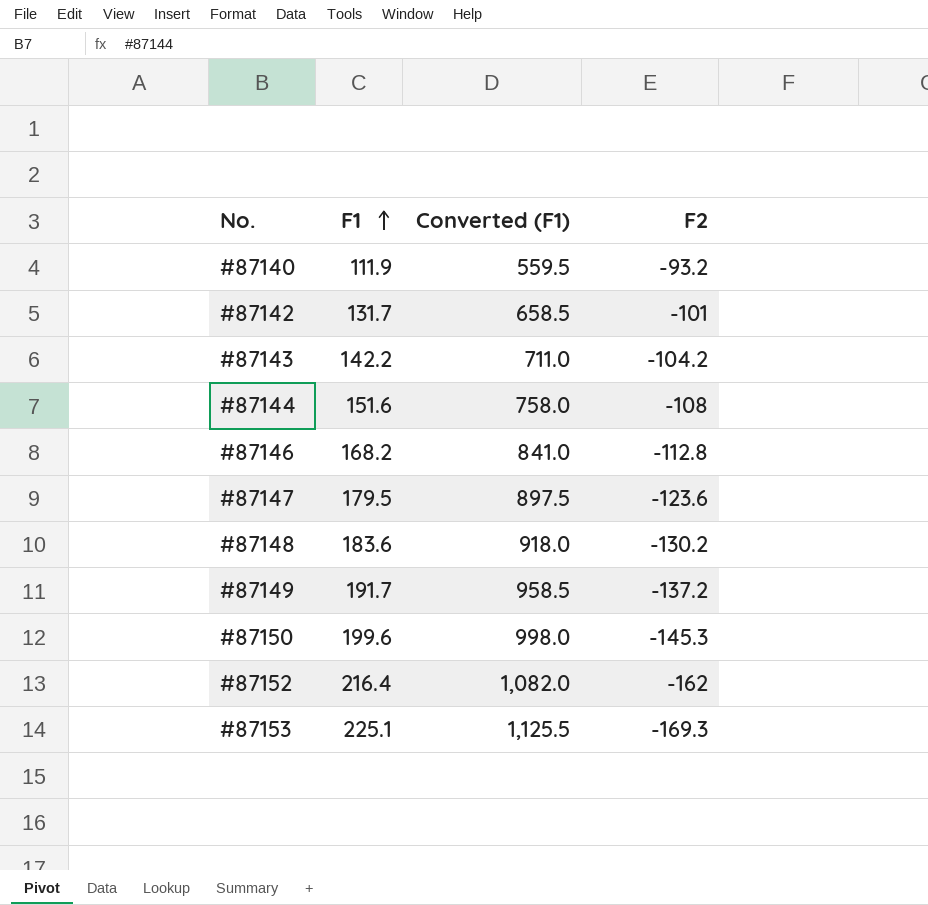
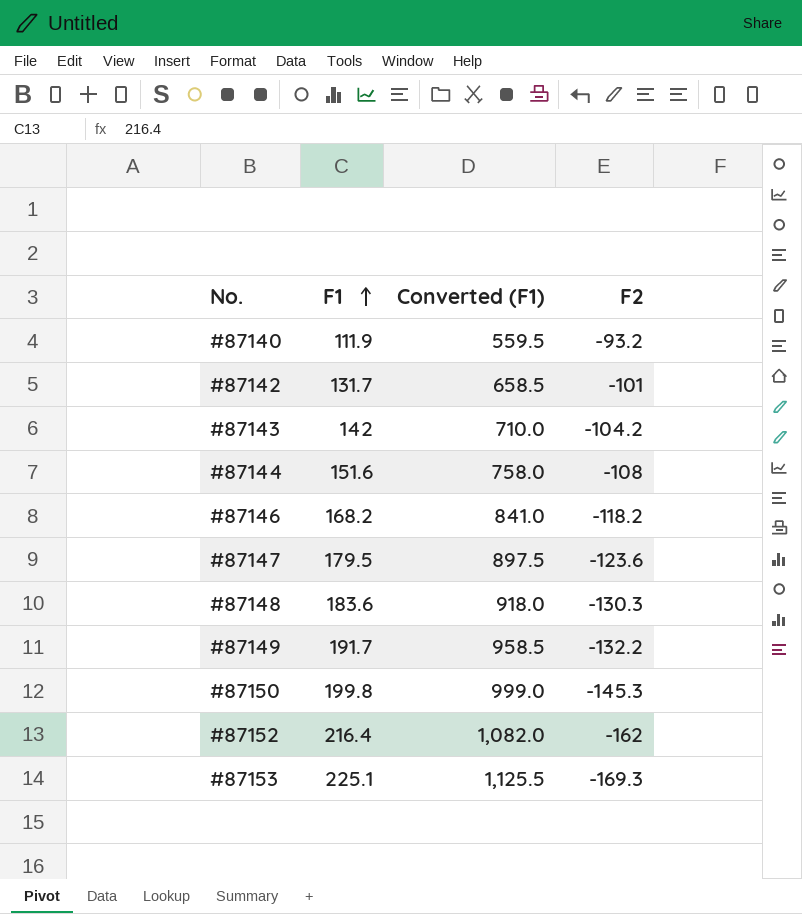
#87143 | F1: 142.2 -> 142
#87143 | Converted (F1): 711.0 -> 710.0
#87146 | F2: -112.8 -> -118.2
#87148 | F2: -130.2 -> -130.3
#87149 | F2: -137.2 -> -132.2
#87150 | F1: 199.6 -> 199.8
#87150 | Converted (F1): 998.0 -> 999.0

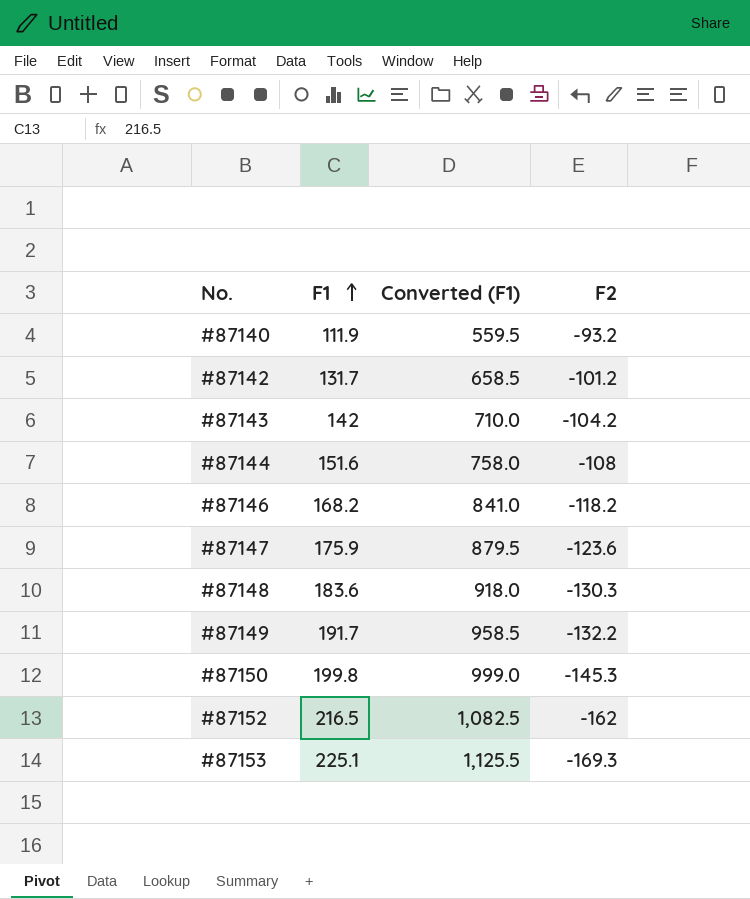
#87142 | F2: -101 -> -101.2
#87147 | F1: 179.5 -> 175.9
#87147 | Converted (F1): 897.5 -> 879.5
#87152 | F1: 216.4 -> 216.5
#87152 | Converted (F1): 1,082.0 -> 1,082.5

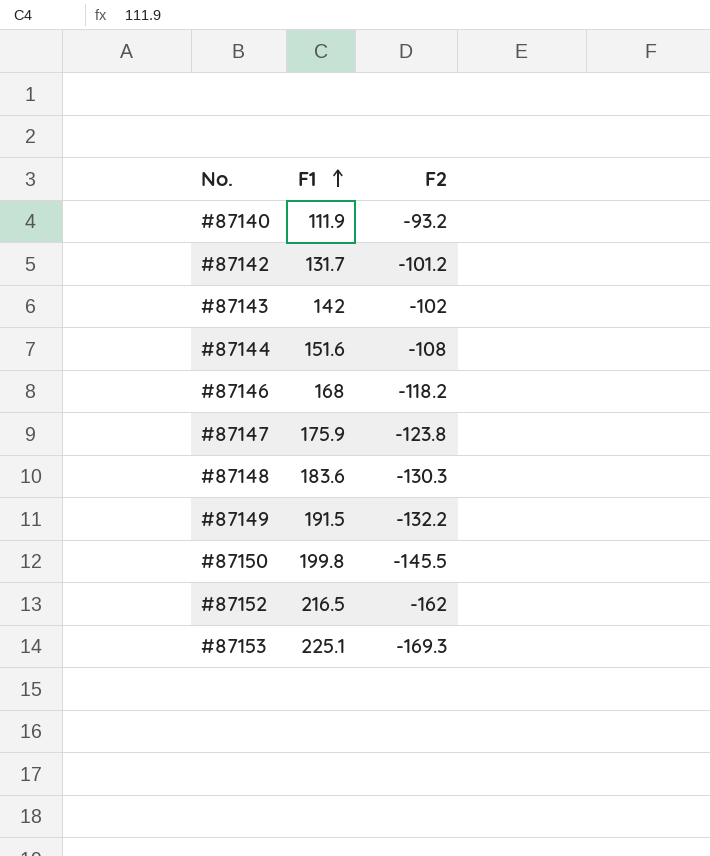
column Converted (F1) | formula: [F1] * 5 -> none
#87143 | F2: -104.2 -> -102
#87146 | F1: 168.2 -> 168
#87147 | F2: -123.6 -> -123.8
#87149 | F1: 191.7 -> 191.5
#87150 | F2: -145.3 -> -145.5

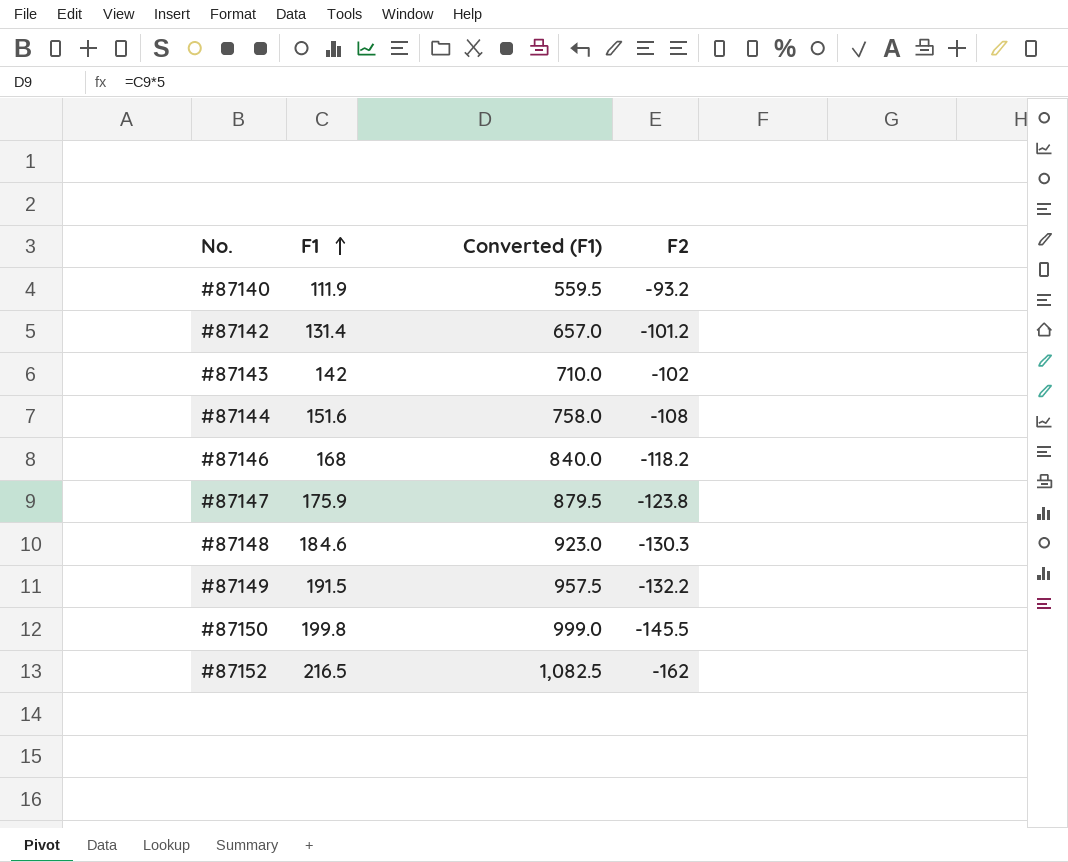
column Converted (F1) | formula: none -> [F1] * 5
row #87153: 225.1 | -169.3 -> none
#87142 | F1: 131.7 -> 131.4
#87148 | F1: 183.6 -> 184.6

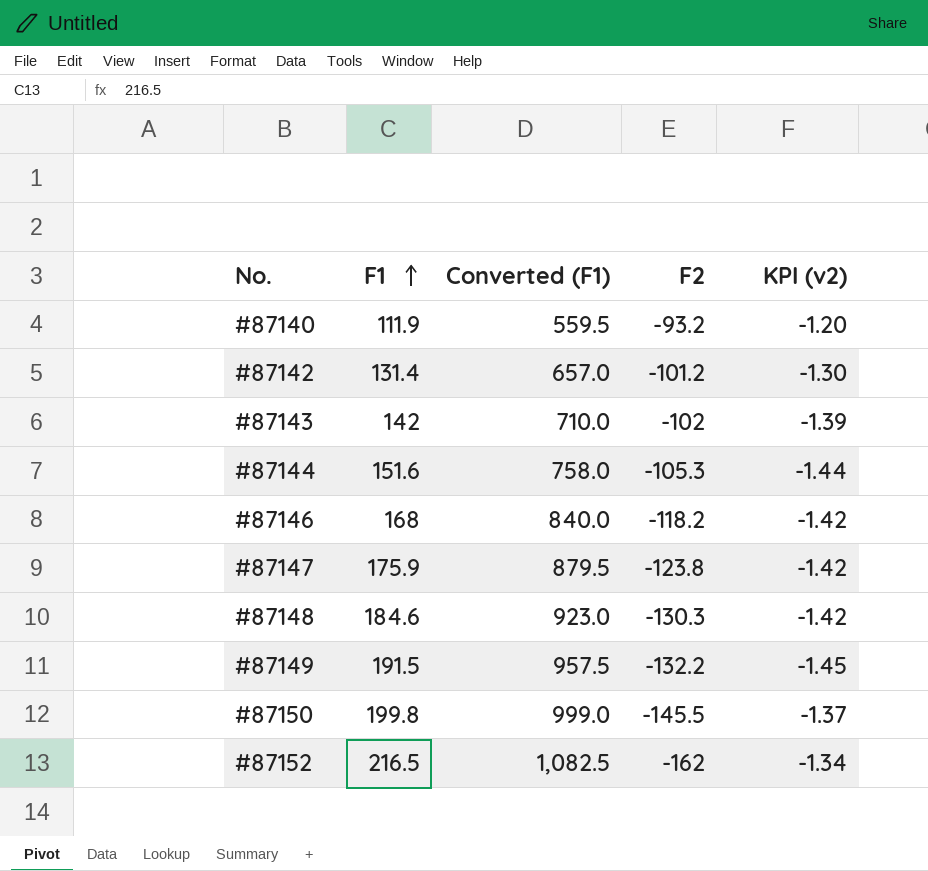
column KPI (v2) | formula: none -> [F1] / [F2]
#87144 | F2: -108 -> -105.3

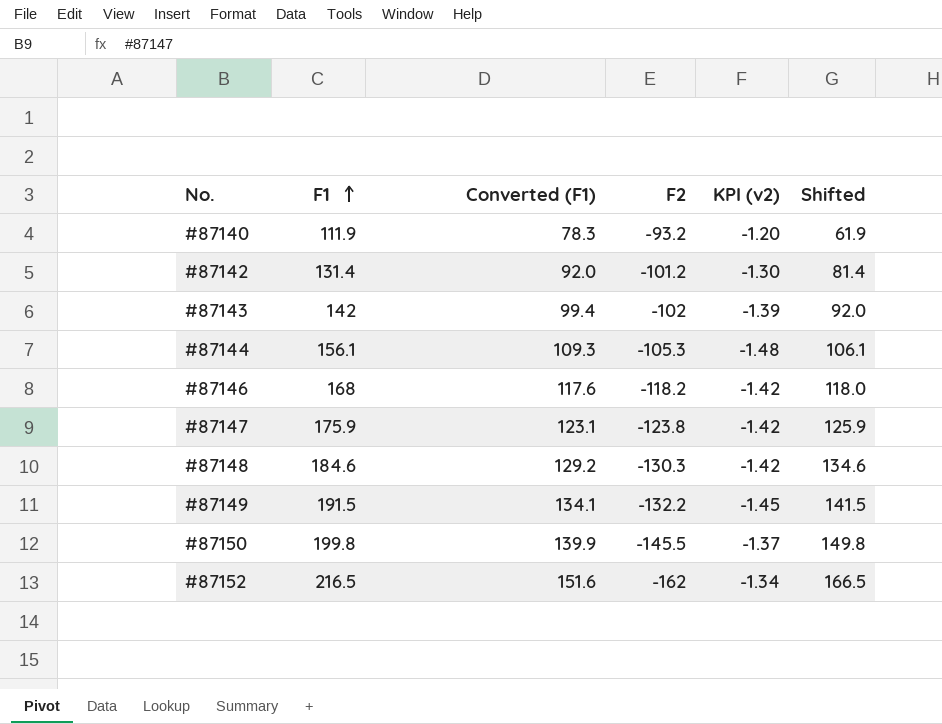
column Converted (F1) | formula: [F1] * 5 -> [F1] * 0.7
column Shifted | formula: none -> [F1] - 50
#87144 | F1: 151.6 -> 156.1
#87144 | KPI (v2): -1.44 -> -1.48

